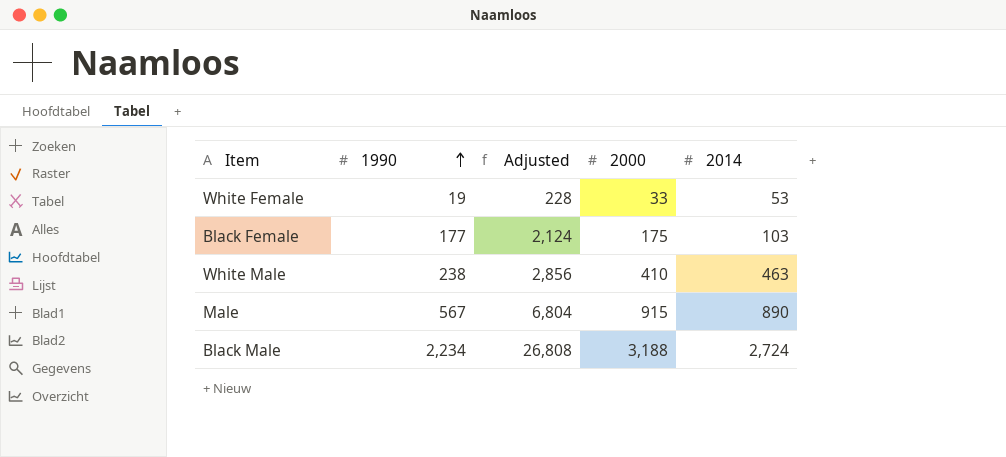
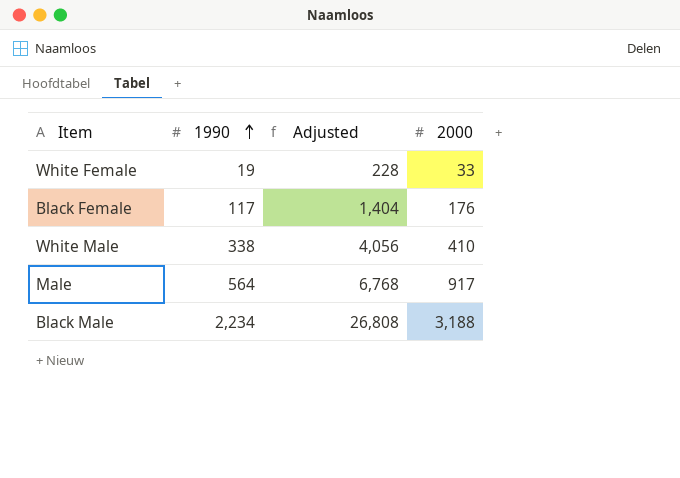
column 2014 | position: 5 -> none
Black Female | 1990: 177 -> 117
Black Female | Adjusted: 2,124 -> 1,404
Black Female | 2000: 175 -> 176
White Male | 1990: 238 -> 338
White Male | Adjusted: 2,856 -> 4,056
Male | 1990: 567 -> 564
Male | Adjusted: 6,804 -> 6,768
Male | 2000: 915 -> 917

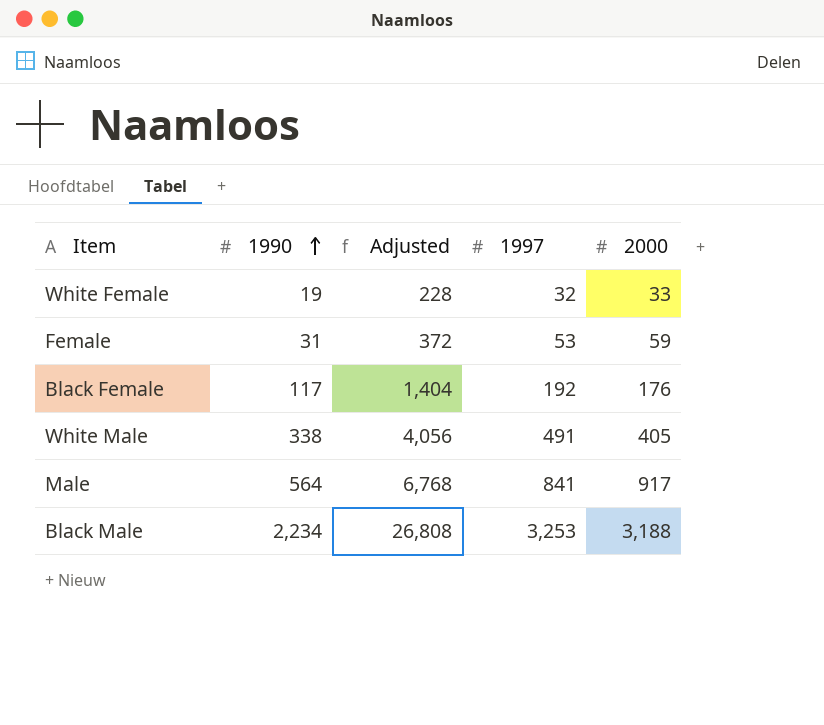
column 1997 | position: none -> 4
row Female: none -> 31 | 372 | 53 | 59
White Male | 2000: 410 -> 405

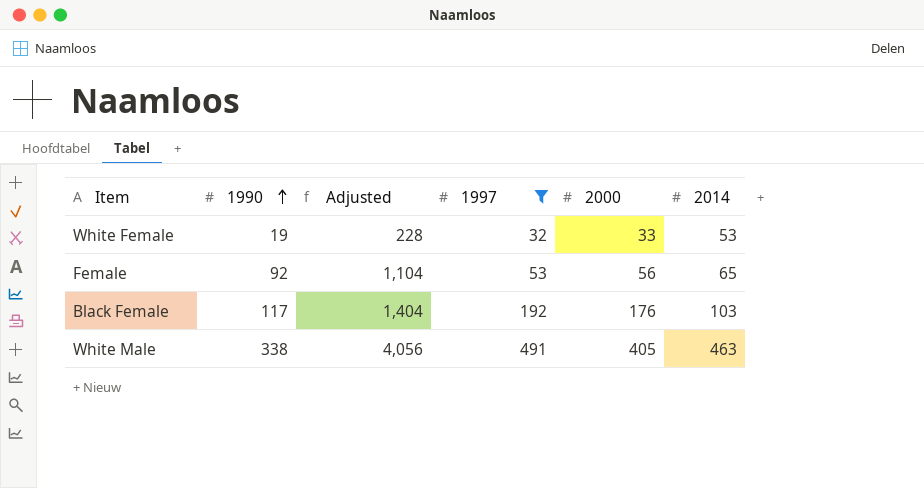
filter: none -> 1997 <= 491
column 2014 | position: none -> 6
Female | 1990: 31 -> 92
Female | Adjusted: 372 -> 1,104
Female | 2000: 59 -> 56

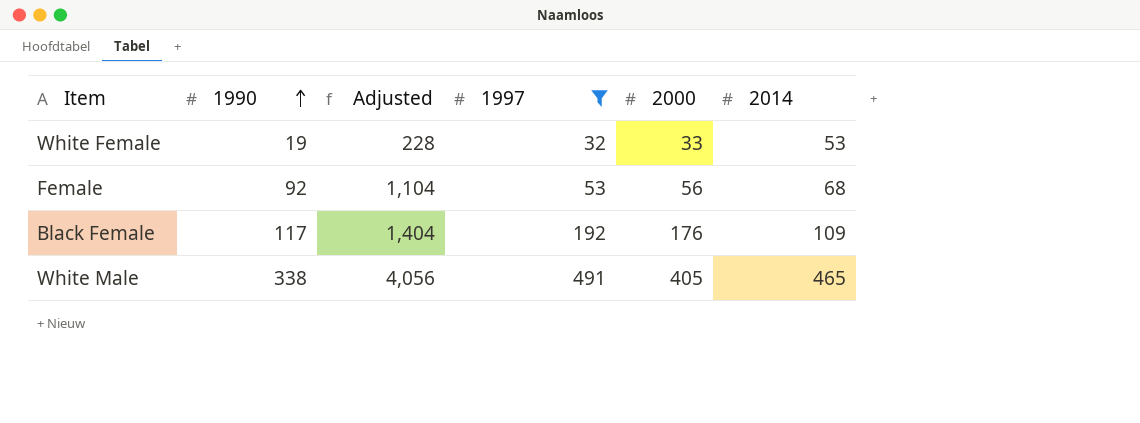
Female | 2014: 65 -> 68
Black Female | 2014: 103 -> 109
White Male | 2014: 463 -> 465

